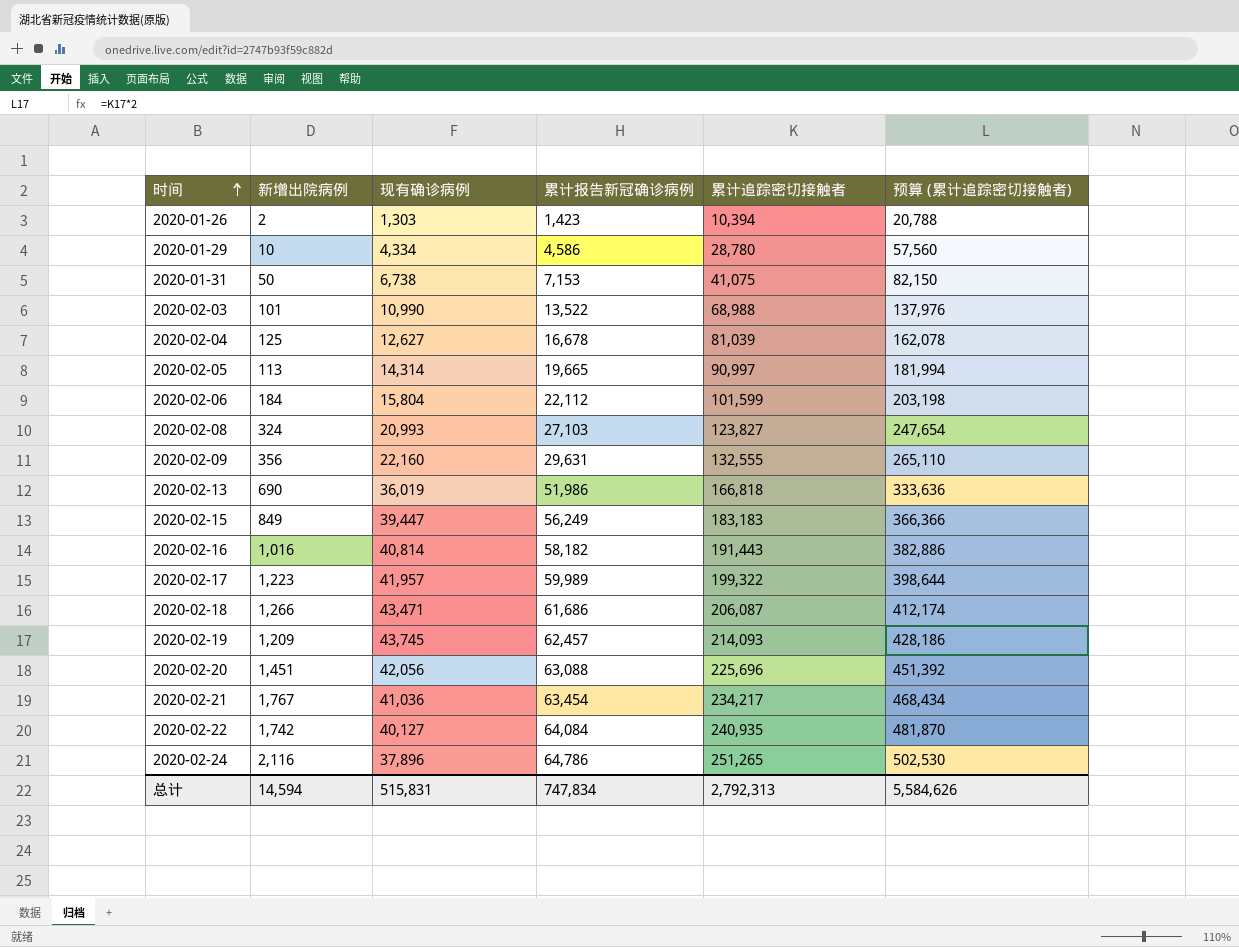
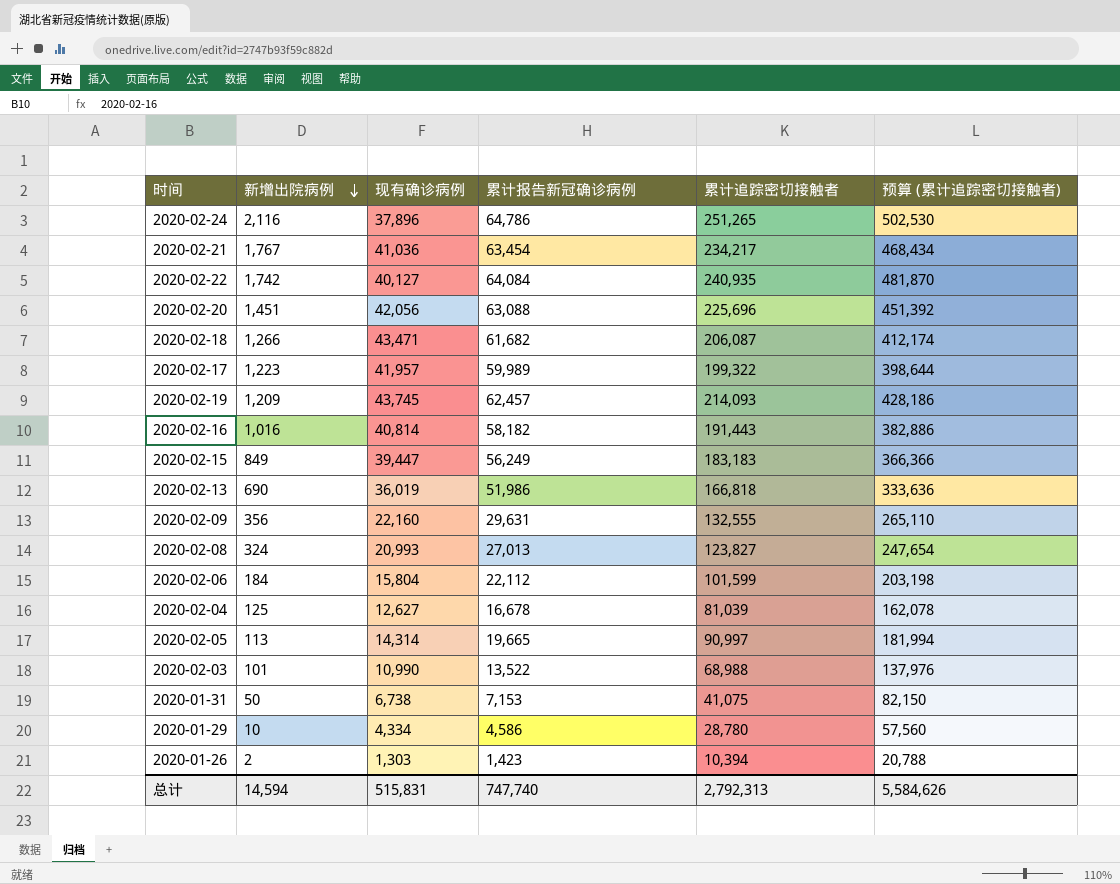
row order: 时间 ascending -> 新增出院病例 descending
2020-02-18 | 累计报告新冠确诊病例: 61,686 -> 61,682
2020-02-08 | 累计报告新冠确诊病例: 27,103 -> 27,013
总计 | 累计报告新冠确诊病例: 747,834 -> 747,740

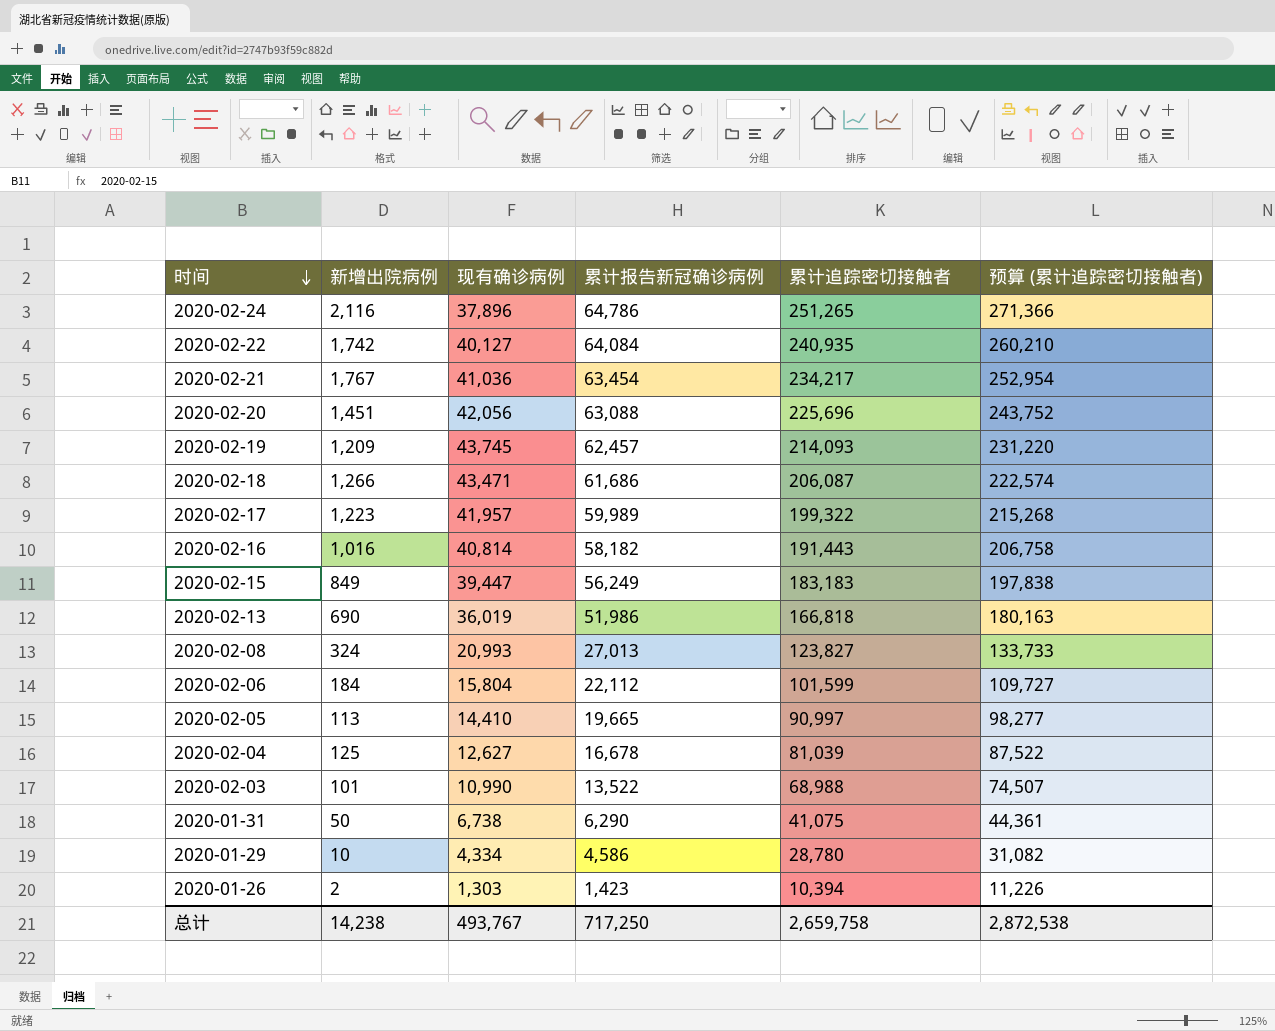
row order: 新增出院病例 descending -> 时间 descending
column 预算 (累计追踪密切接触者) | formula: [累计追踪密切接触者] * 2 -> [累计追踪密切接触者] * 1.08
row 2020-02-09: 356 | 22,160 | 29,631 | 132,555 | 265,110 -> none
2020-02-18 | 累计报告新冠确诊病例: 61,682 -> 61,686
2020-02-05 | 现有确诊病例: 14,314 -> 14,410
2020-01-31 | 累计报告新冠确诊病例: 7,153 -> 6,290
总计 | 新增出院病例: 14,594 -> 14,238
总计 | 现有确诊病例: 515,831 -> 493,767
总计 | 累计报告新冠确诊病例: 747,740 -> 717,250
总计 | 累计追踪密切接触者: 2,792,313 -> 2,659,758
总计 | 预算 (累计追踪密切接触者): 5,584,626 -> 2,872,538

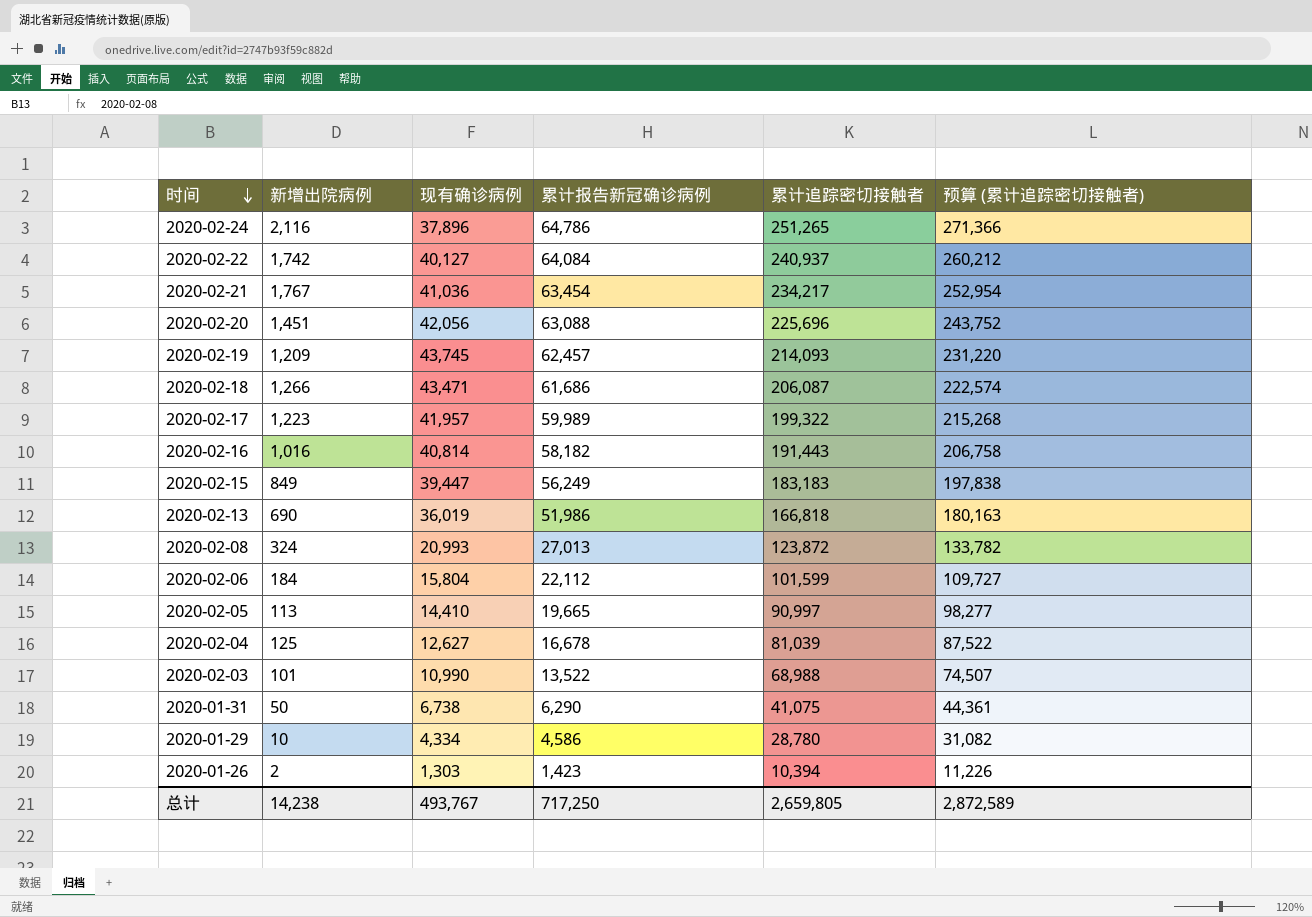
2020-02-22 | 累计追踪密切接触者: 240,935 -> 240,937
2020-02-22 | 预算 (累计追踪密切接触者): 260,210 -> 260,212
2020-02-08 | 累计追踪密切接触者: 123,827 -> 123,872
2020-02-08 | 预算 (累计追踪密切接触者): 133,733 -> 133,782
总计 | 累计追踪密切接触者: 2,659,758 -> 2,659,805
总计 | 预算 (累计追踪密切接触者): 2,872,538 -> 2,872,589

